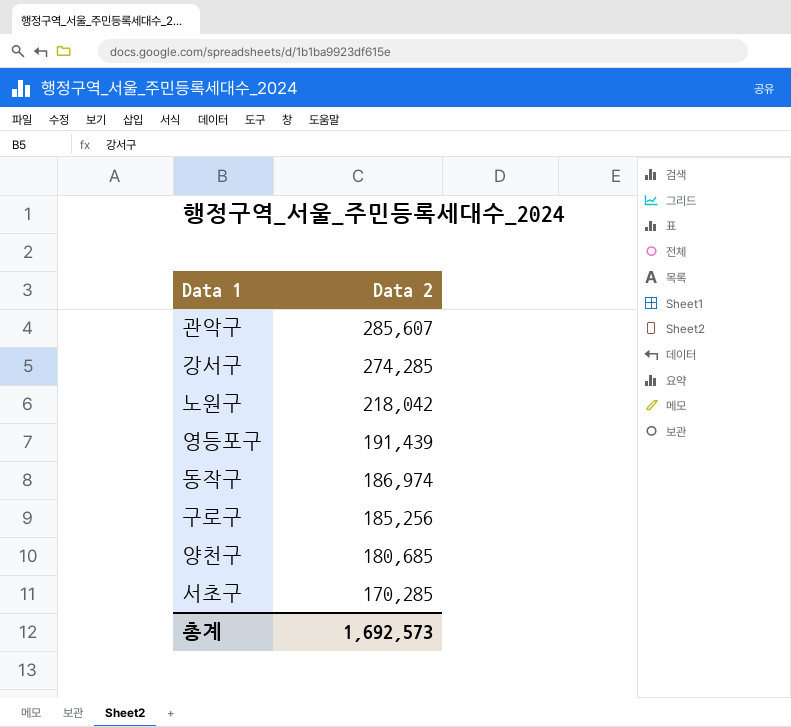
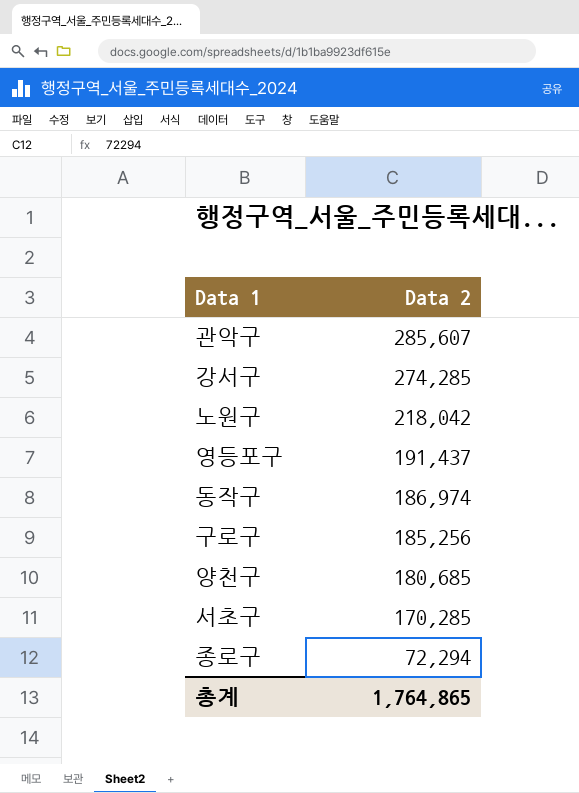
영등포구 | Data 2: 191,439 -> 191,437
row 종로구: none -> 72,294
총계 | Data 2: 1,692,573 -> 1,764,865

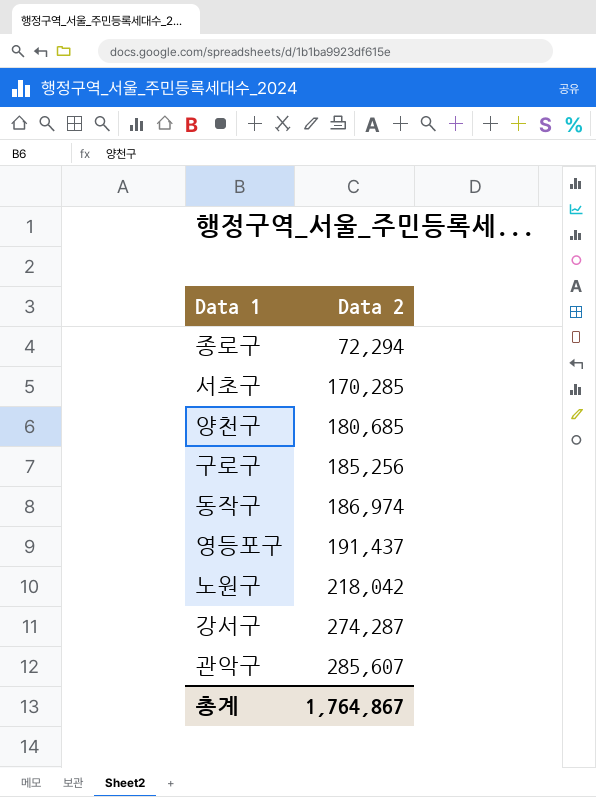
row order: Data 2 descending -> Data 2 ascending
강서구 | Data 2: 274,285 -> 274,287
총계 | Data 2: 1,764,865 -> 1,764,867

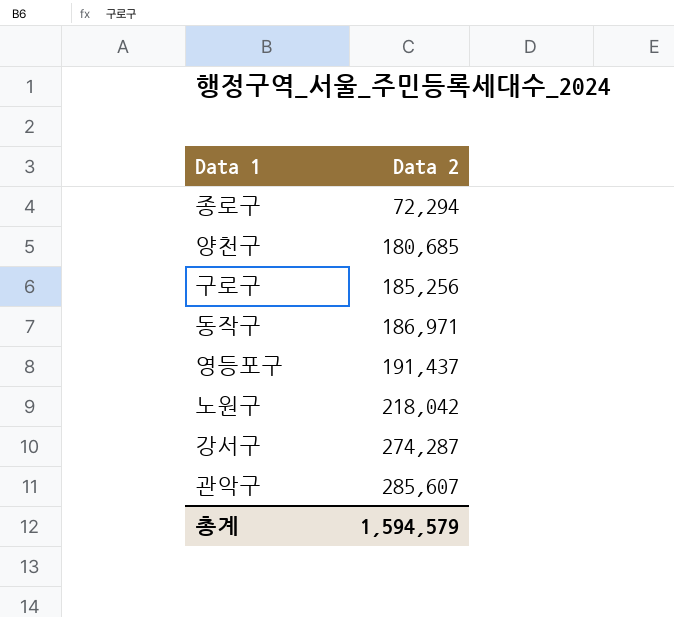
row 서초구: 170,285 -> none
동작구 | Data 2: 186,974 -> 186,971
총계 | Data 2: 1,764,867 -> 1,594,579

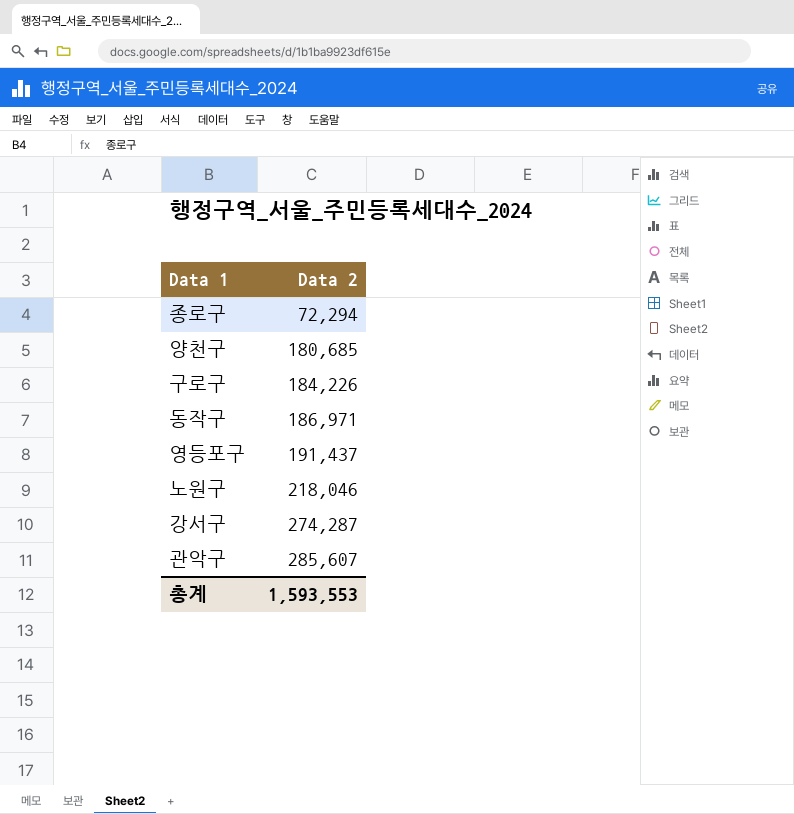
구로구 | Data 2: 185,256 -> 184,226
노원구 | Data 2: 218,042 -> 218,046
총계 | Data 2: 1,594,579 -> 1,593,553

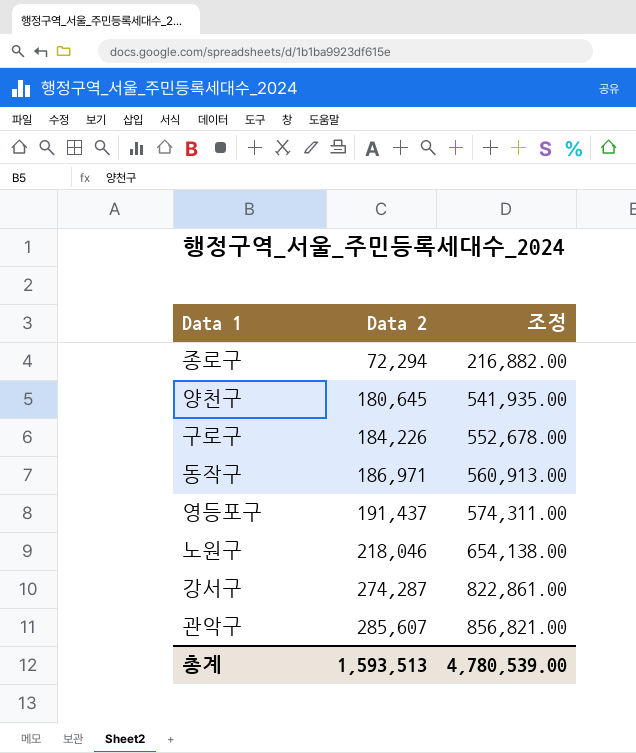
column 조정 | formula: none -> [Data 2] * 3
양천구 | Data 2: 180,685 -> 180,645
총계 | Data 2: 1,593,553 -> 1,593,513

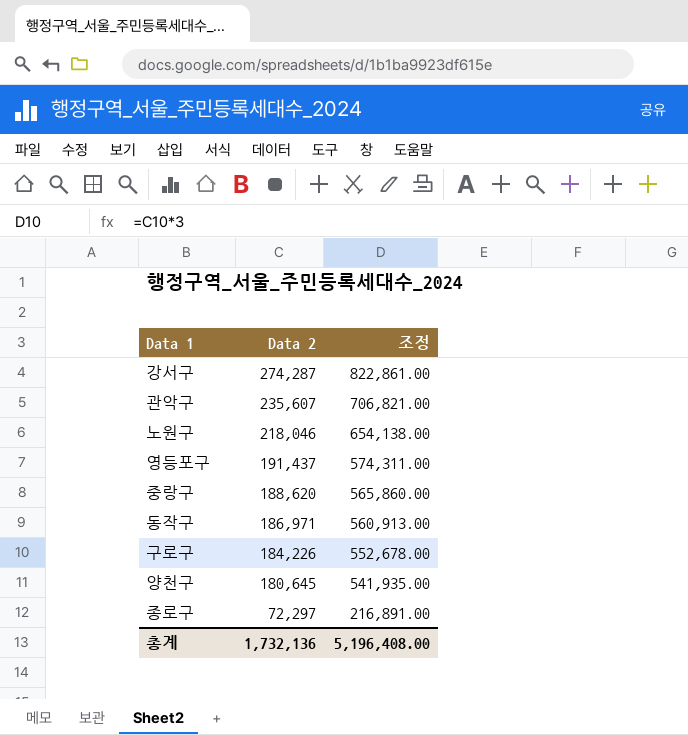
row order: Data 2 ascending -> Data 2 descending
관악구 | Data 2: 285,607 -> 235,607
관악구 | 조정: 856,821.00 -> 706,821.00
row 중랑구: none -> 188,620 | 565,860.00
종로구 | Data 2: 72,294 -> 72,297
종로구 | 조정: 216,882.00 -> 216,891.00
총계 | Data 2: 1,593,513 -> 1,732,136
총계 | 조정: 4,780,539.00 -> 5,196,408.00

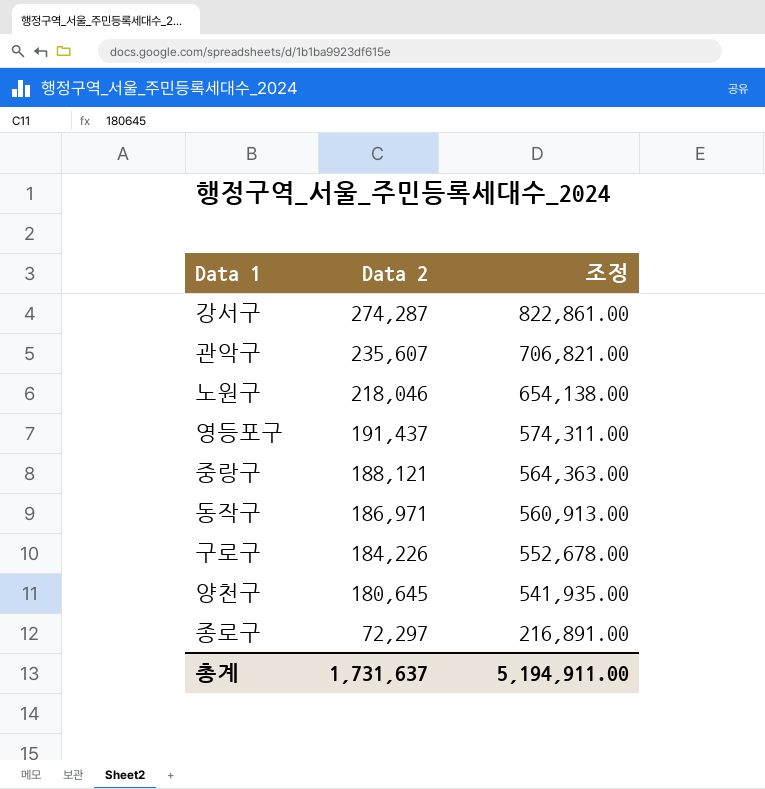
중랑구 | Data 2: 188,620 -> 188,121
중랑구 | 조정: 565,860.00 -> 564,363.00
총계 | Data 2: 1,732,136 -> 1,731,637
총계 | 조정: 5,196,408.00 -> 5,194,911.00

